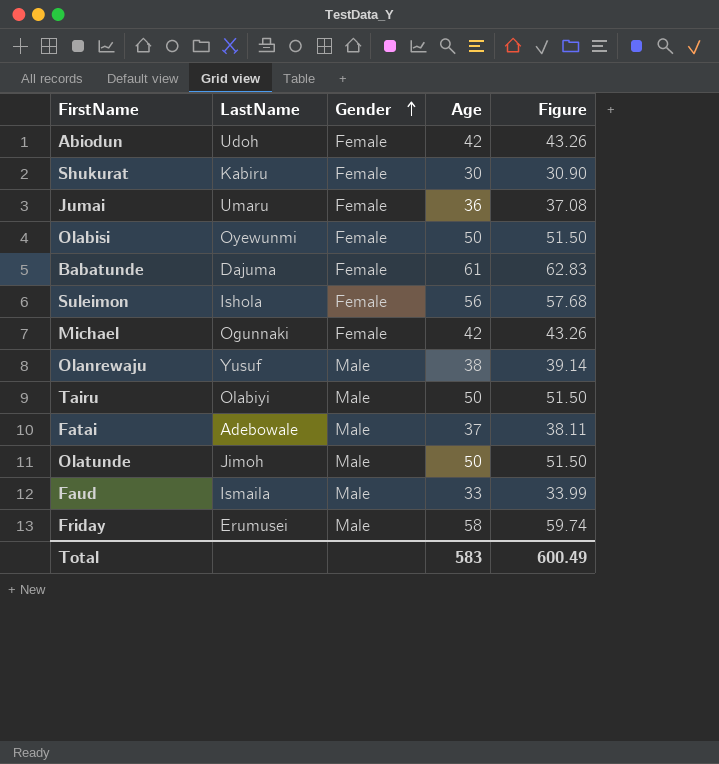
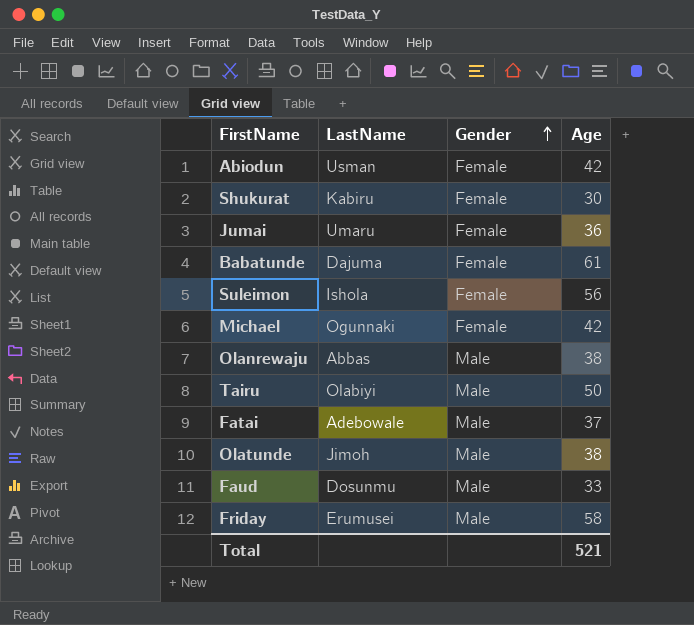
column Figure | formula: [Age] * 1.03 -> none
row Olabisi: Oyewunmi | Female | 50 | 51.50 -> none
Abiodun | LastName: Udoh -> Usman
Olanrewaju | LastName: Yusuf -> Abbas
Olatunde | Age: 50 -> 38
Faud | LastName: Ismaila -> Dosunmu
Total | Age: 583 -> 521

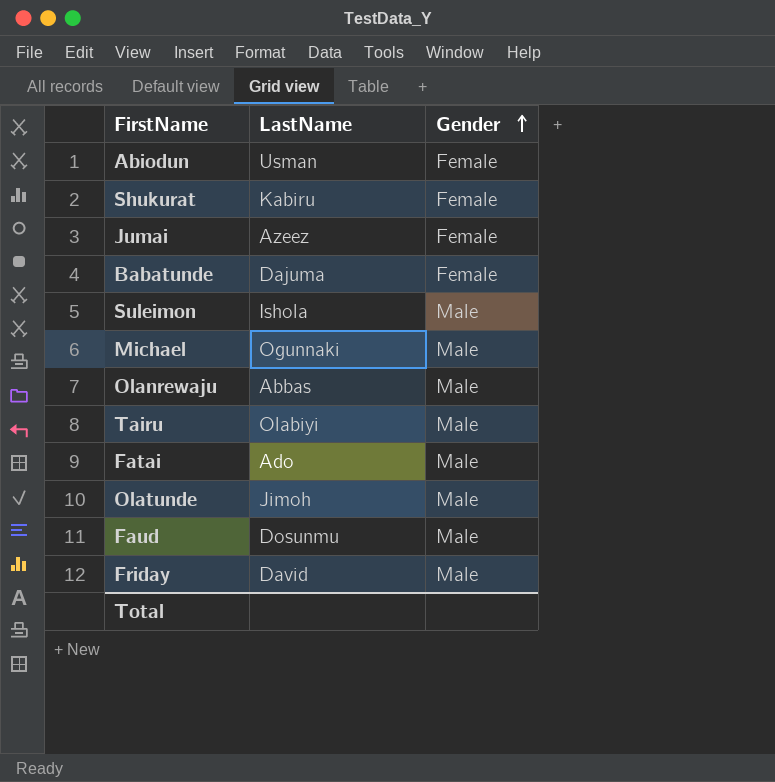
column Age | position: 4 -> none
Jumai | LastName: Umaru -> Azeez
Suleimon | Gender: Female -> Male
Michael | Gender: Female -> Male
Fatai | LastName: Adebowale -> Ado
Friday | LastName: Erumusei -> David

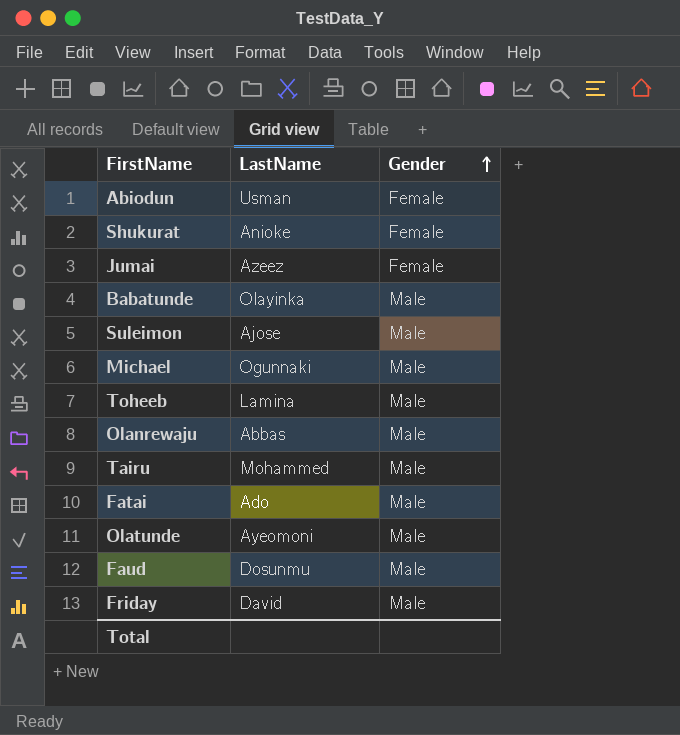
Shukurat | LastName: Kabiru -> Anioke
Babatunde | LastName: Dajuma -> Olayinka
Babatunde | Gender: Female -> Male
Suleimon | LastName: Ishola -> Ajose
row Toheeb: none -> Lamina | Male
Tairu | LastName: Olabiyi -> Mohammed
Olatunde | LastName: Jimoh -> Ayeomoni

